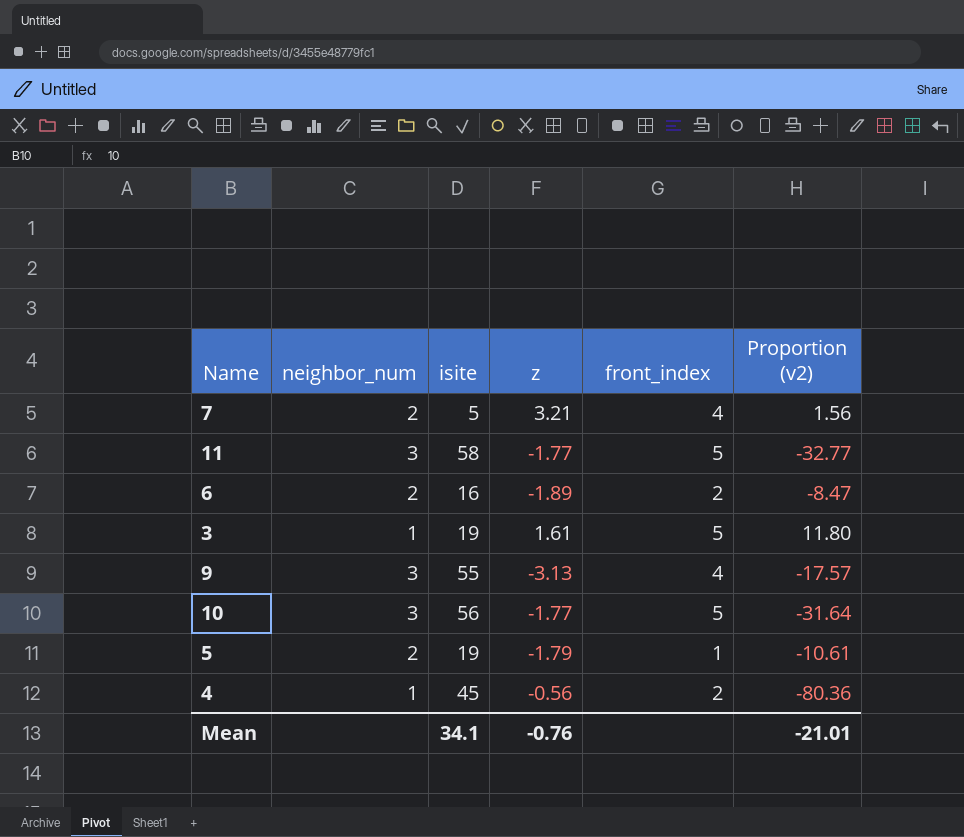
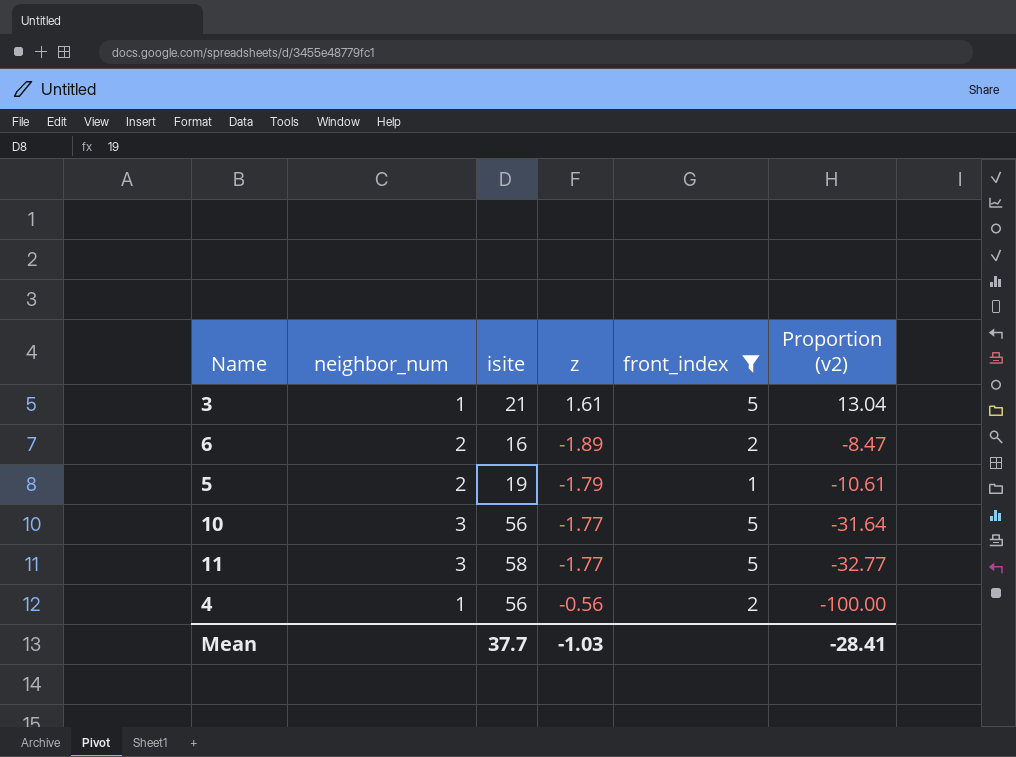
filter: none -> front_index != 4
row order: none -> Proportion (v2) descending
3 | isite: 19 -> 21
3 | Proportion (v2): 11.80 -> 13.04
4 | isite: 45 -> 56
4 | Proportion (v2): -80.36 -> -100.00
Mean | isite: 34.1 -> 37.7
Mean | z: -0.76 -> -1.03
Mean | Proportion (v2): -21.01 -> -28.41

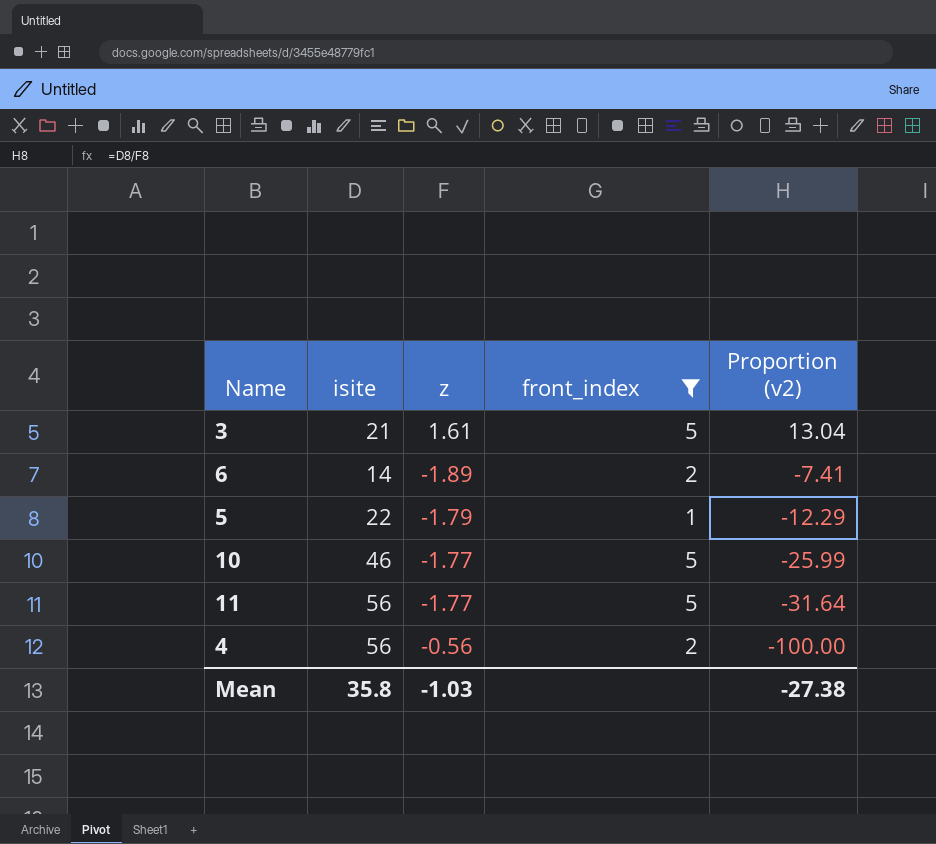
column neighbor_num | position: 2 -> none
6 | isite: 16 -> 14
6 | Proportion (v2): -8.47 -> -7.41
5 | isite: 19 -> 22
5 | Proportion (v2): -10.61 -> -12.29
10 | isite: 56 -> 46
10 | Proportion (v2): -31.64 -> -25.99
11 | isite: 58 -> 56
11 | Proportion (v2): -32.77 -> -31.64
Mean | isite: 37.7 -> 35.8
Mean | Proportion (v2): -28.41 -> -27.38

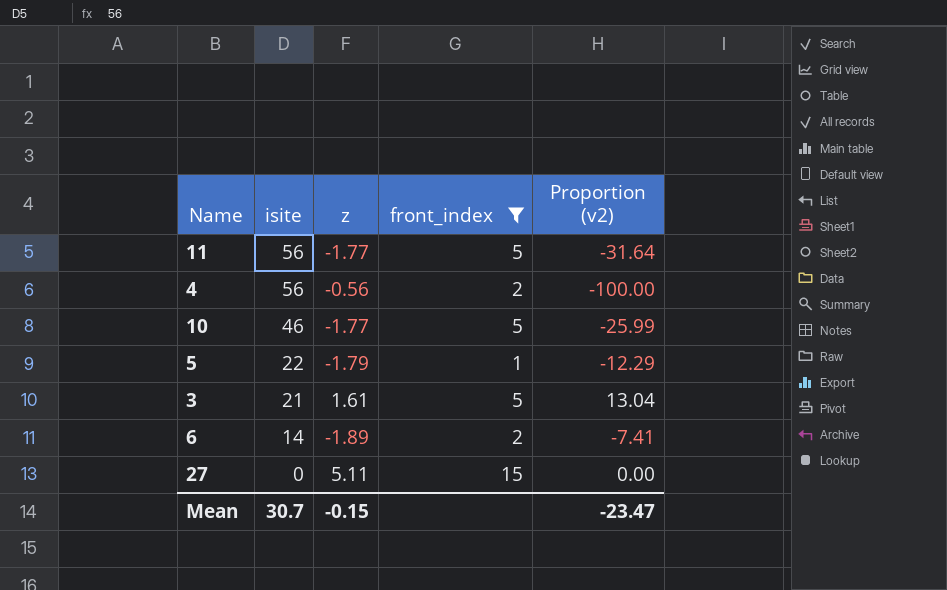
row order: Proportion (v2) descending -> isite descending
row 27: none -> 0 | 5.11 | 15 | 0.00
Mean | isite: 35.8 -> 30.7
Mean | z: -1.03 -> -0.15
Mean | Proportion (v2): -27.38 -> -23.47

